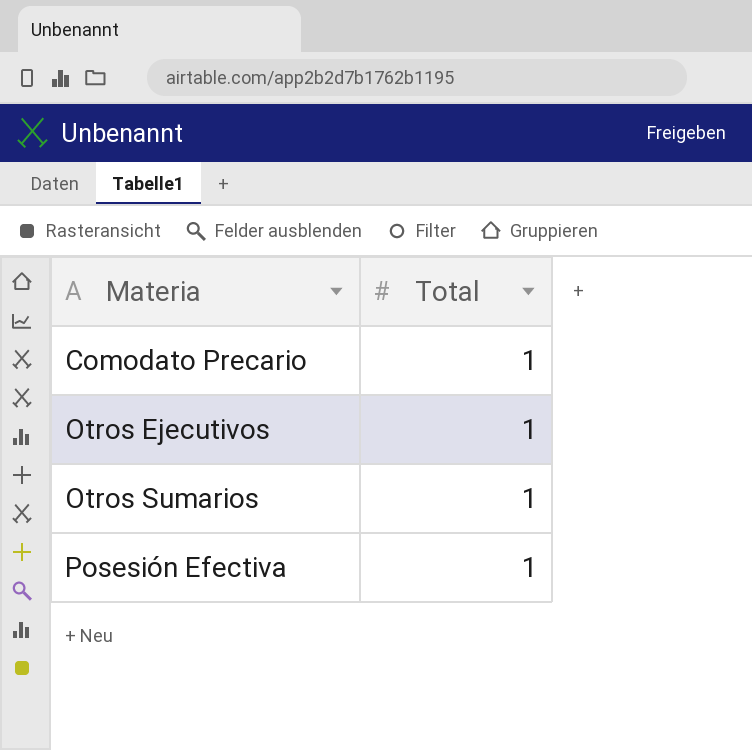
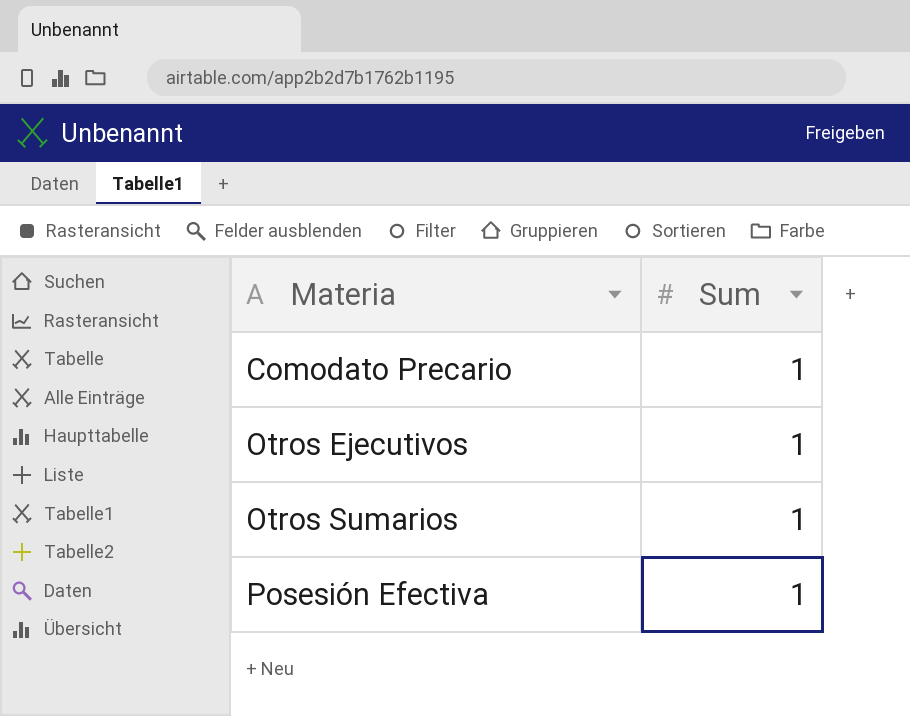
column name: Total -> Sum

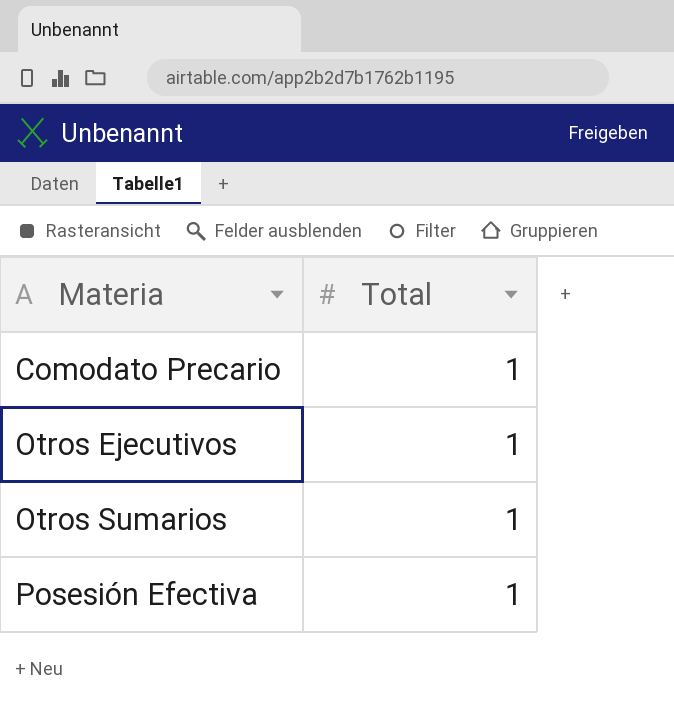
column name: Sum -> Total

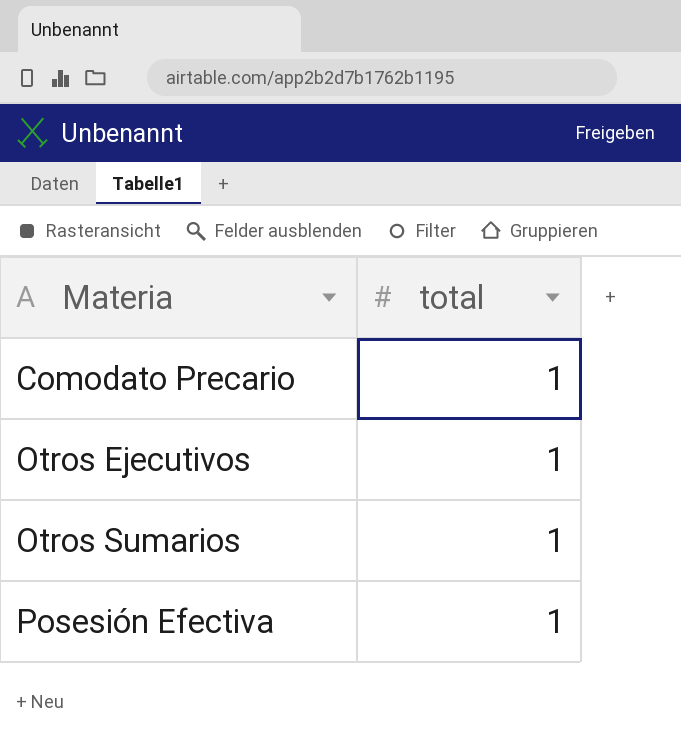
column name: Total -> total

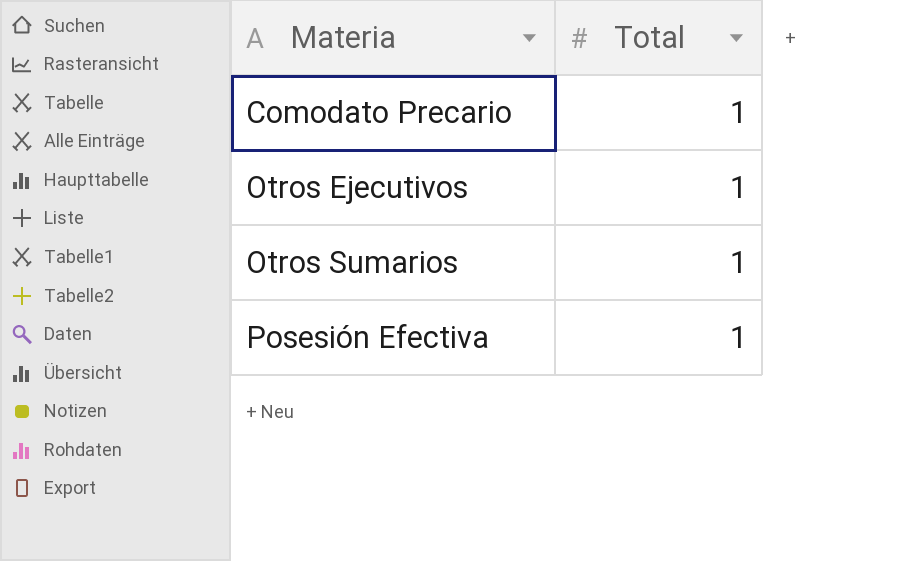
column name: total -> Total

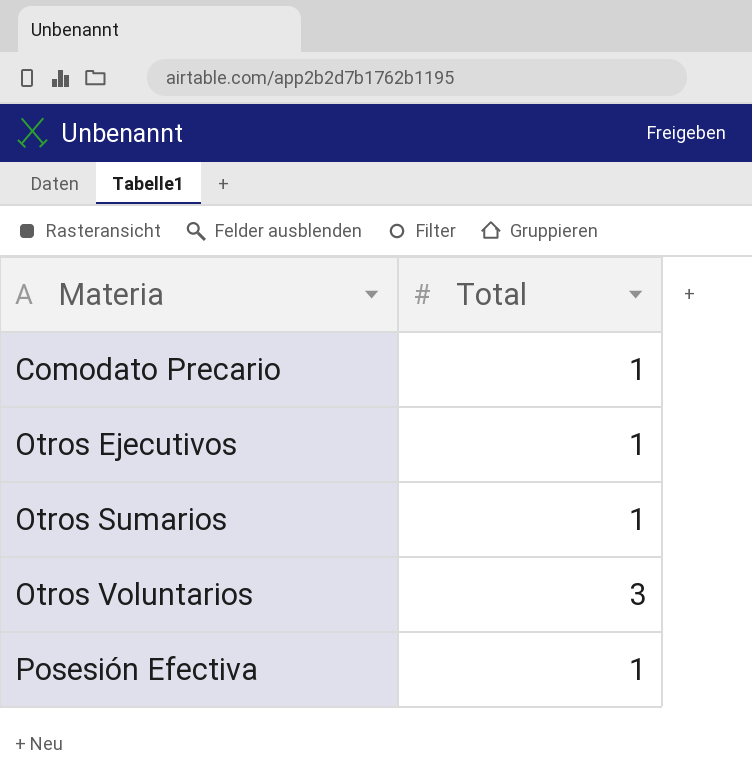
row Otros Voluntarios: none -> 3

